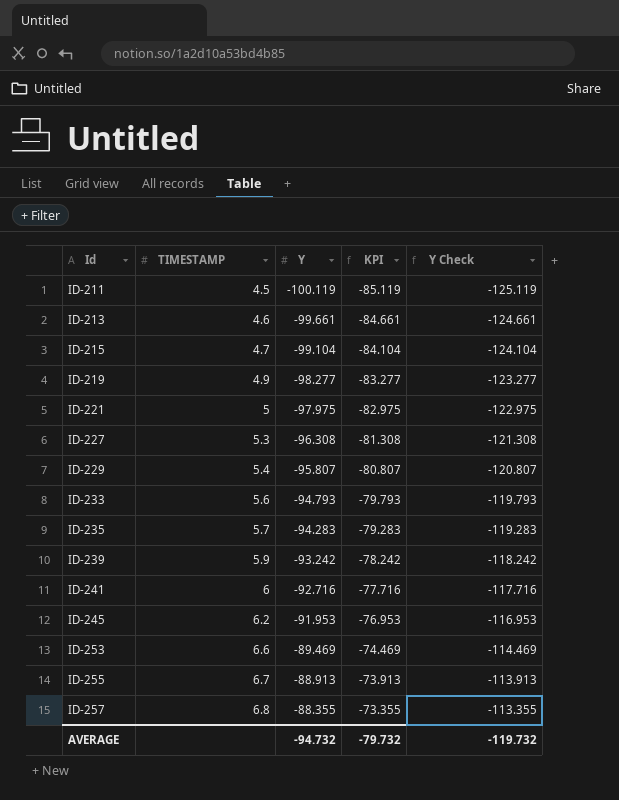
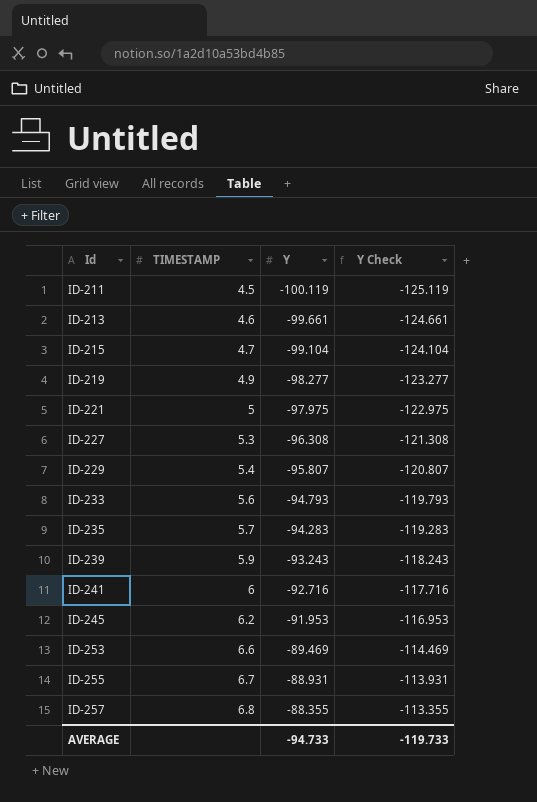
column KPI | formula: [Y] + 15 -> none
ID-239 | Y: -93.242 -> -93.243
ID-239 | Y Check: -118.242 -> -118.243
ID-255 | Y: -88.913 -> -88.931
ID-255 | Y Check: -113.913 -> -113.931
AVERAGE | Y: -94.732 -> -94.733
AVERAGE | Y Check: -119.732 -> -119.733

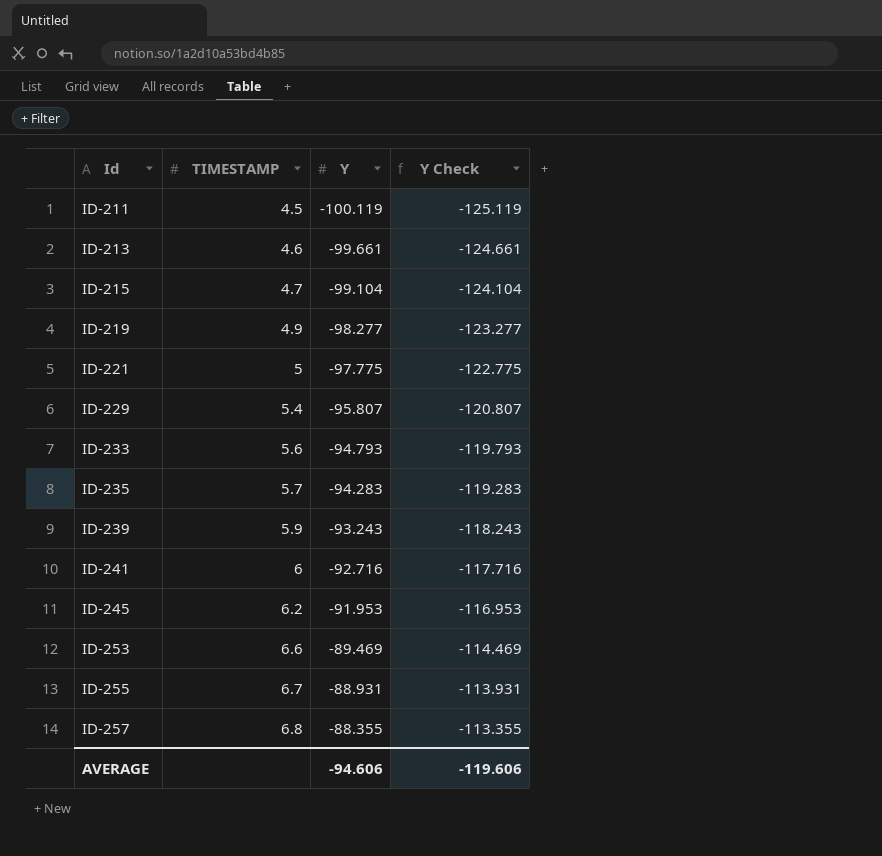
row ID-227: 5.3 | -96.308 | -121.308 -> none
ID-221 | Y: -97.975 -> -97.775
ID-221 | Y Check: -122.975 -> -122.775
AVERAGE | Y: -94.733 -> -94.606
AVERAGE | Y Check: -119.733 -> -119.606

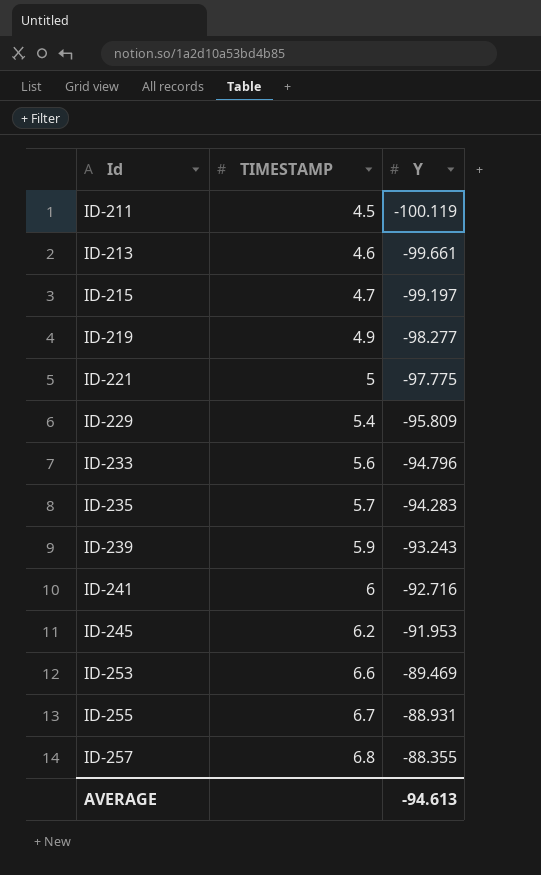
column Y Check | formula: [Y] - 25 -> none
ID-215 | Y: -99.104 -> -99.197
ID-229 | Y: -95.807 -> -95.809
ID-233 | Y: -94.793 -> -94.796
AVERAGE | Y: -94.606 -> -94.613

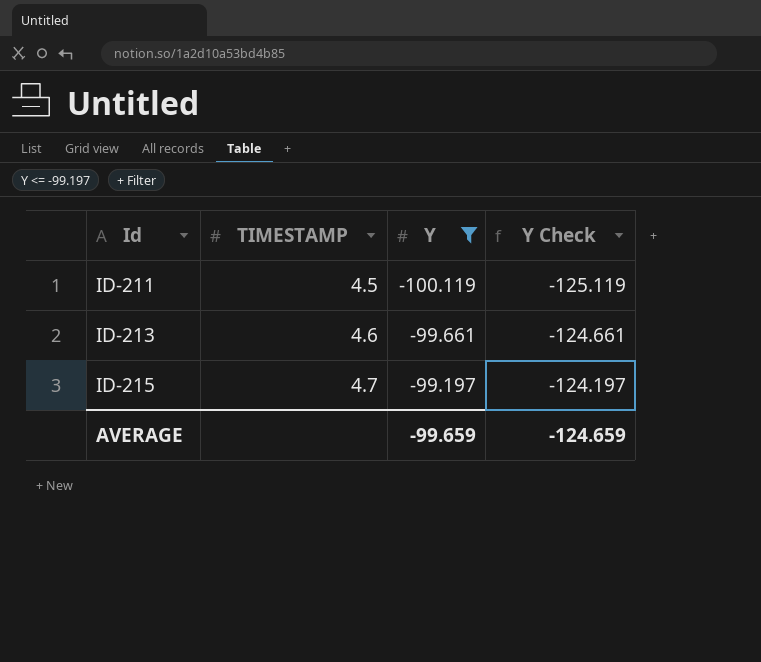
filter: none -> Y <= -99.197
column Y Check | formula: none -> [Y] - 25
AVERAGE | Y: -94.613 -> -99.659

